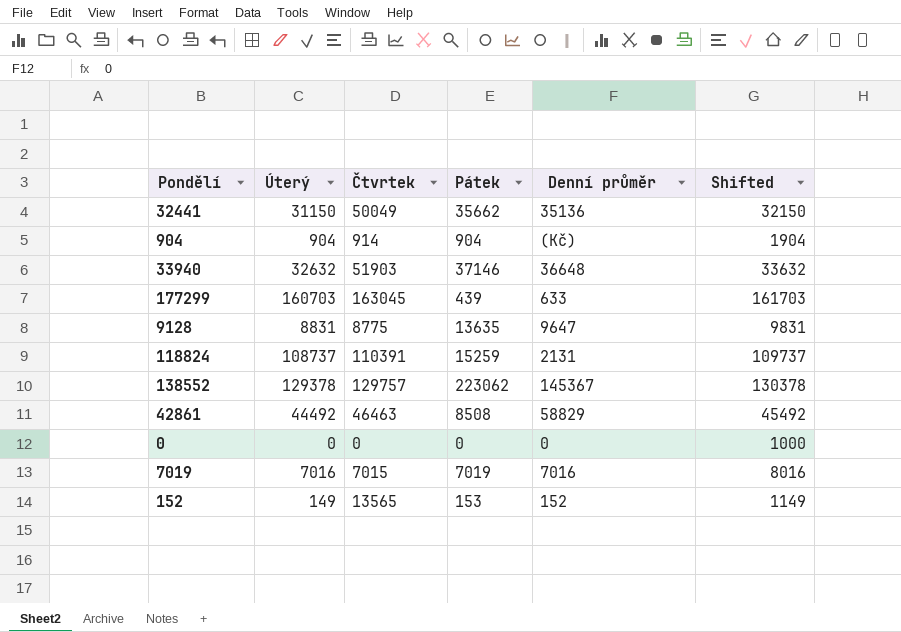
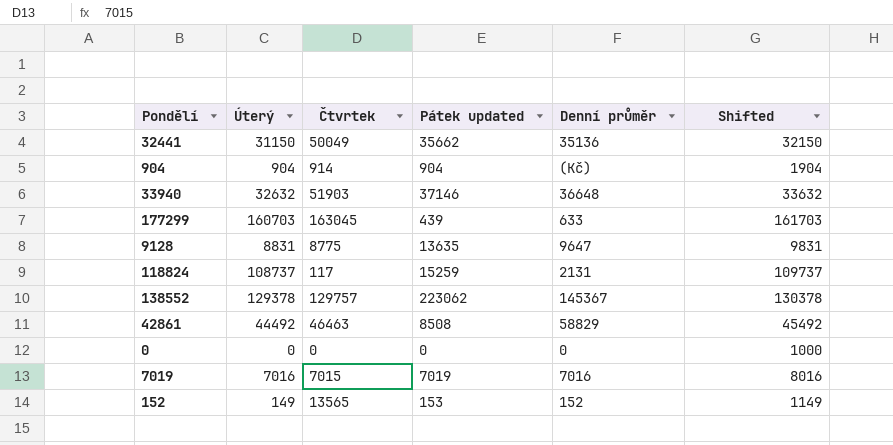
column name: Pátek -> Pátek updated
118824 | Čtvrtek: 110391 -> 117

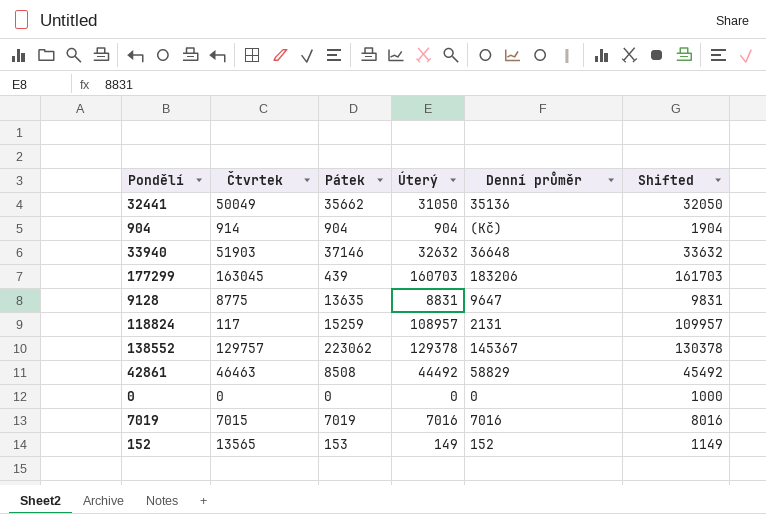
column name: Pátek updated -> Pátek
column Úterý | position: 2 -> 4
32441 | Úterý: 31150 -> 31050
32441 | Shifted: 32150 -> 32050
177299 | Denní průměr: 633 -> 183206
118824 | Úterý: 108737 -> 108957
118824 | Shifted: 109737 -> 109957

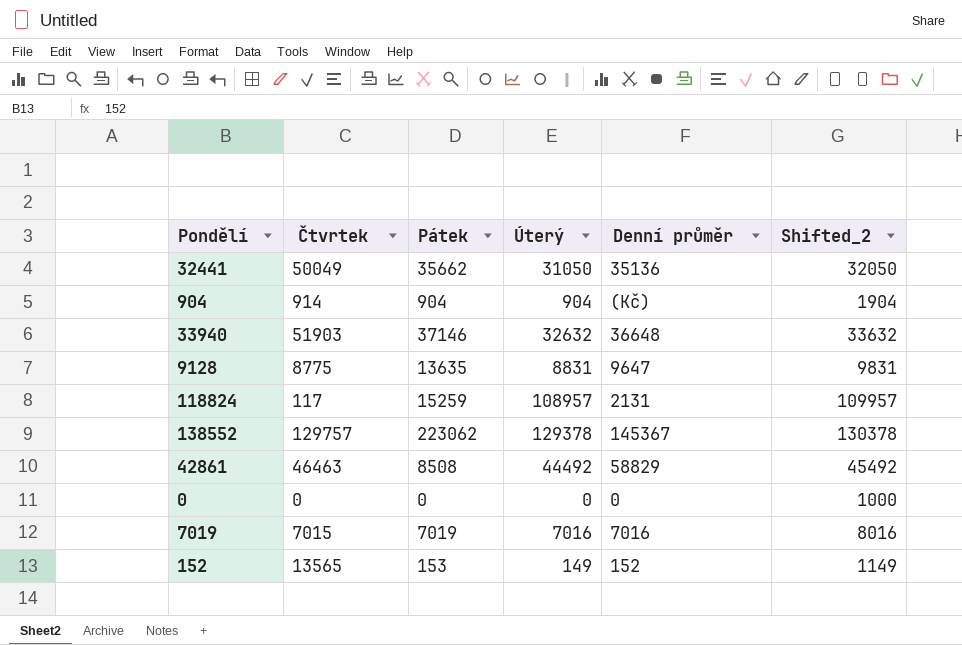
column name: Shifted -> Shifted_2
row 177299: 163045 | 439 | 160703 | 183206 | 161703 -> none

